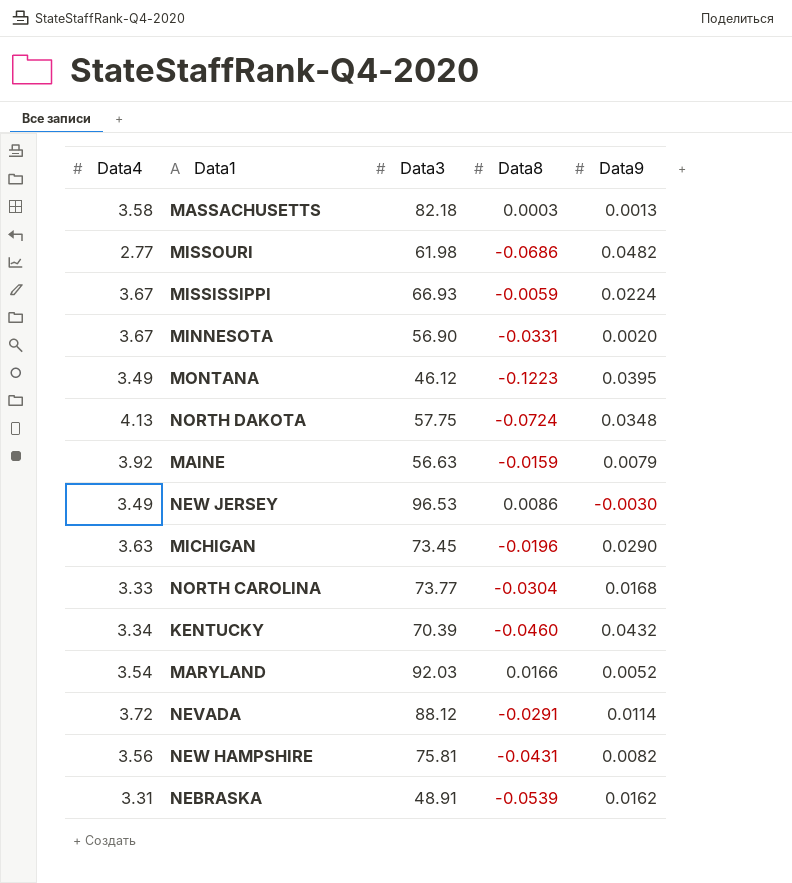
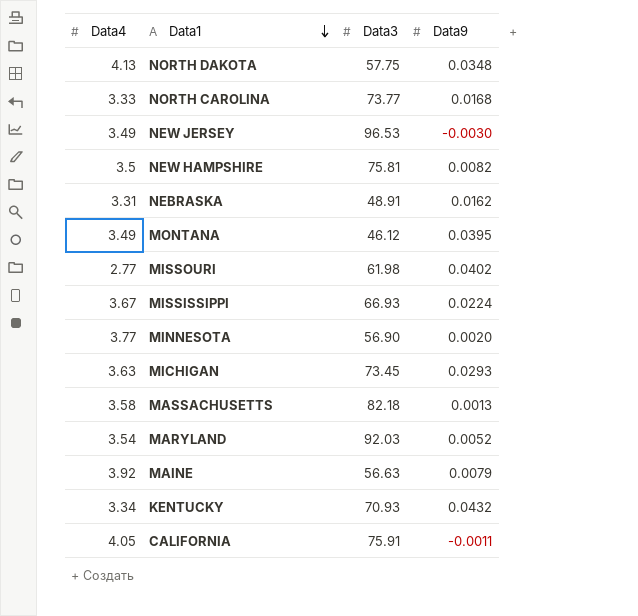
row order: none -> Data1 descending
column Data8 | position: 4 -> none
row NEVADA: 3.72 | 88.12 | -0.0291 | 0.0114 -> none
NEW HAMPSHIRE | Data4: 3.56 -> 3.5
MISSOURI | Data9: 0.0482 -> 0.0402
MINNESOTA | Data4: 3.67 -> 3.77
MICHIGAN | Data9: 0.0290 -> 0.0293
KENTUCKY | Data3: 70.39 -> 70.93
row CALIFORNIA: none -> 4.05 | 75.91 | -0.0011

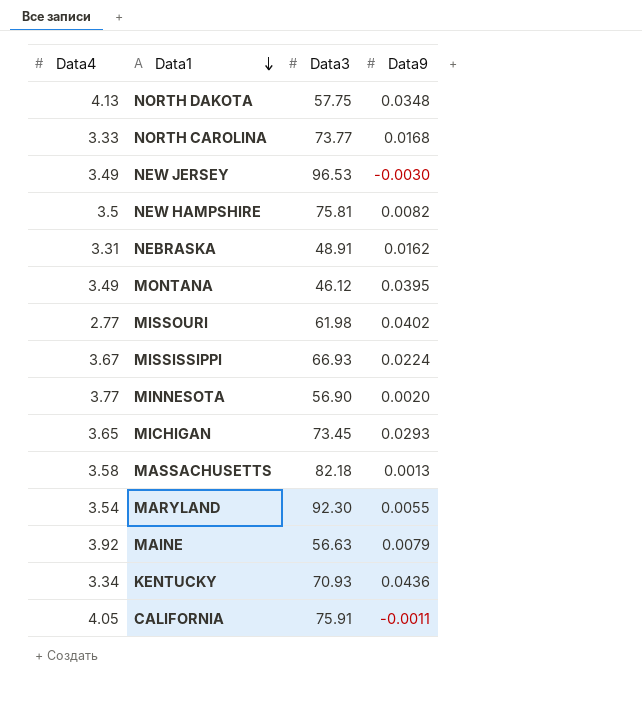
MICHIGAN | Data4: 3.63 -> 3.65
MARYLAND | Data3: 92.03 -> 92.30
MARYLAND | Data9: 0.0052 -> 0.0055
KENTUCKY | Data9: 0.0432 -> 0.0436

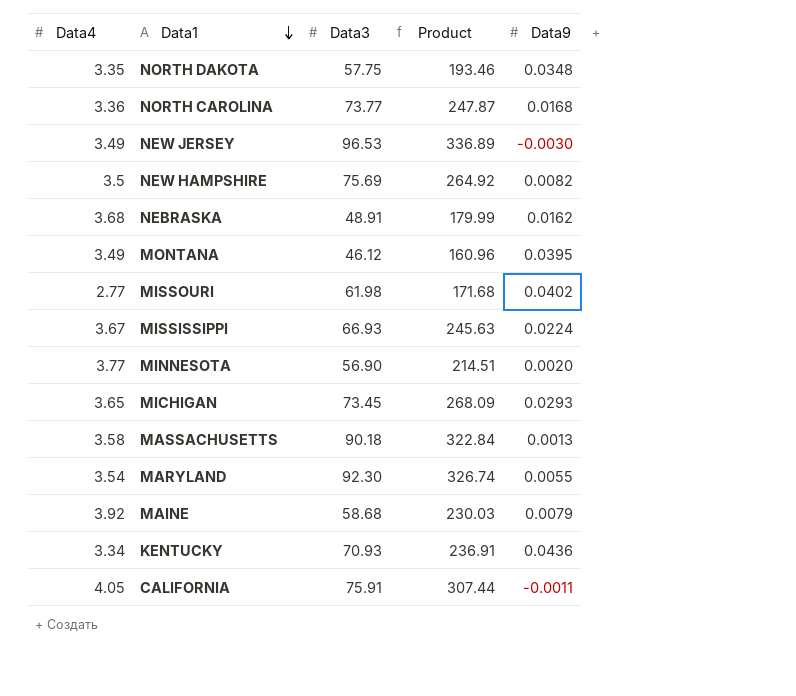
column Product | formula: none -> [Data4] * [Data3]
NORTH DAKOTA | Data4: 4.13 -> 3.35
NORTH CAROLINA | Data4: 3.33 -> 3.36
NEW HAMPSHIRE | Data3: 75.81 -> 75.69
NEBRASKA | Data4: 3.31 -> 3.68
MASSACHUSETTS | Data3: 82.18 -> 90.18
MAINE | Data3: 56.63 -> 58.68

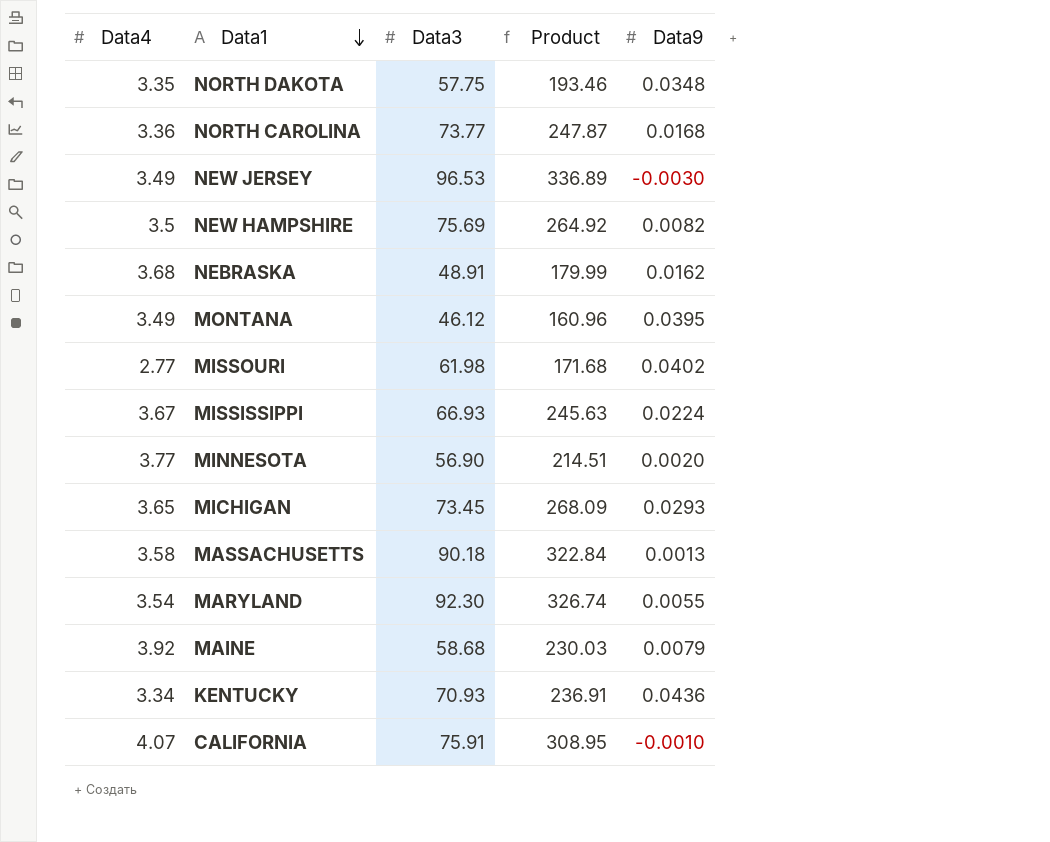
CALIFORNIA | Data4: 4.05 -> 4.07
CALIFORNIA | Product: 307.44 -> 308.95
CALIFORNIA | Data9: -0.0011 -> -0.0010

